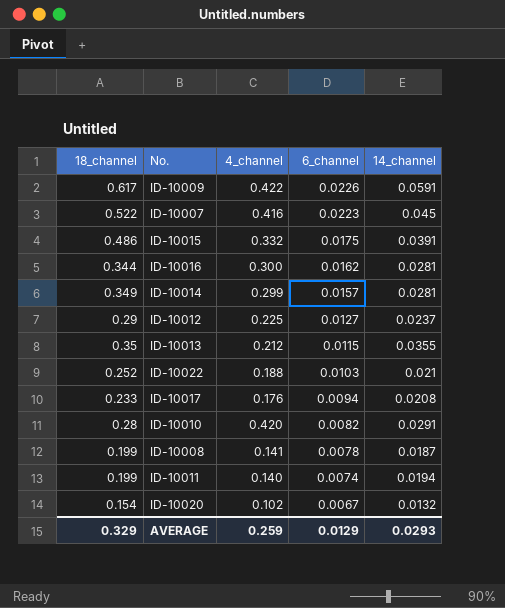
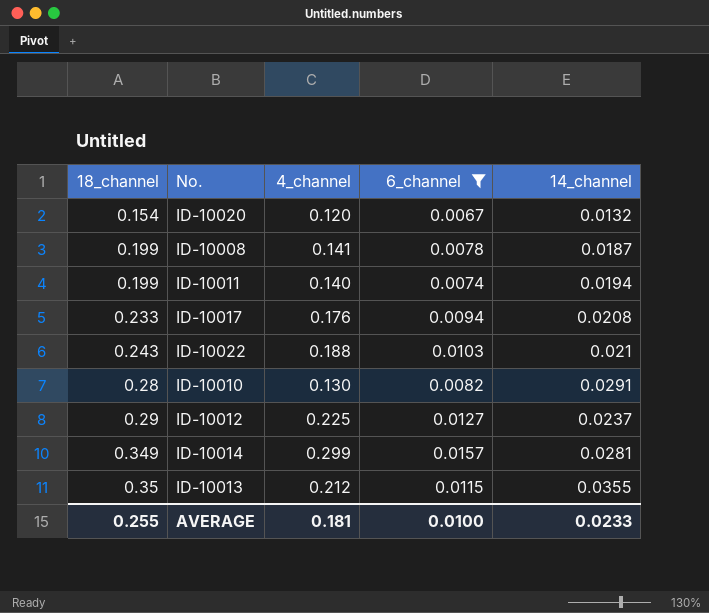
filter: none -> 6_channel <= 0.0157
row order: 6_channel descending -> 18_channel ascending
ID-10020 | 4_channel: 0.102 -> 0.120
ID-10022 | 18_channel: 0.252 -> 0.243
ID-10010 | 4_channel: 0.420 -> 0.130
AVERAGE | 18_channel: 0.329 -> 0.255
AVERAGE | 4_channel: 0.259 -> 0.181
AVERAGE | 6_channel: 0.0129 -> 0.0100
AVERAGE | 14_channel: 0.0293 -> 0.0233

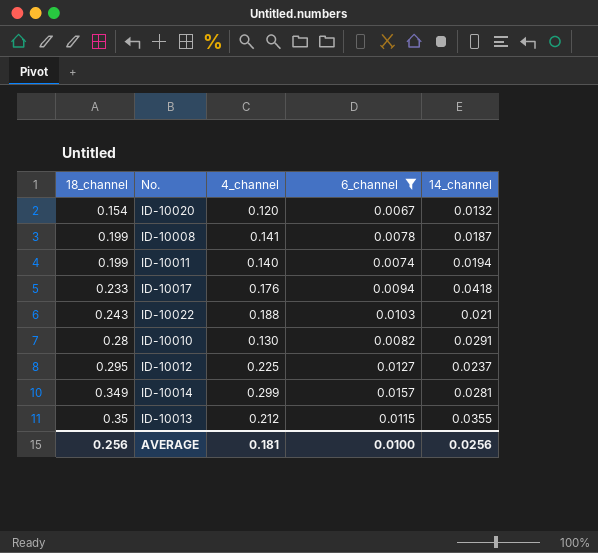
ID-10017 | 14_channel: 0.0208 -> 0.0418
ID-10012 | 18_channel: 0.29 -> 0.295
AVERAGE | 18_channel: 0.255 -> 0.256
AVERAGE | 14_channel: 0.0233 -> 0.0256

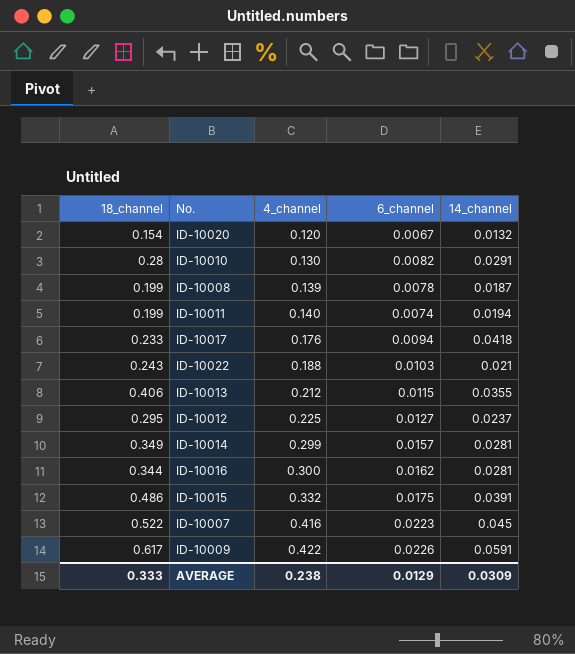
filter: 6_channel <= 0.0157 -> none
row order: 18_channel ascending -> 4_channel ascending
ID-10008 | 4_channel: 0.141 -> 0.139
ID-10013 | 18_channel: 0.35 -> 0.406
AVERAGE | 18_channel: 0.256 -> 0.333
AVERAGE | 4_channel: 0.181 -> 0.238
AVERAGE | 6_channel: 0.0100 -> 0.0129
AVERAGE | 14_channel: 0.0256 -> 0.0309

